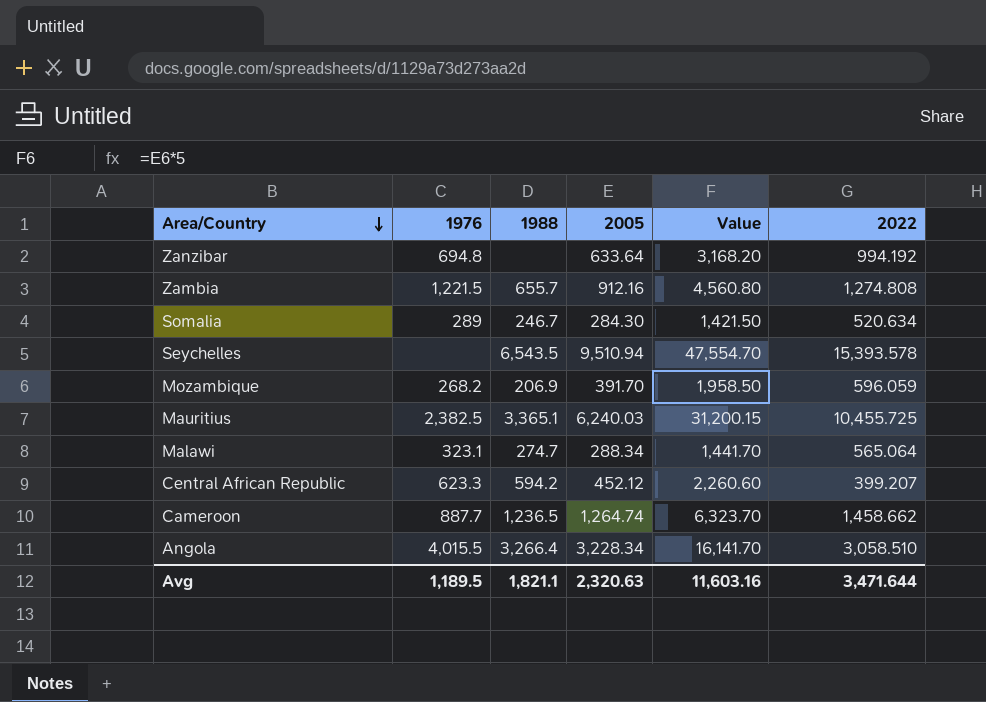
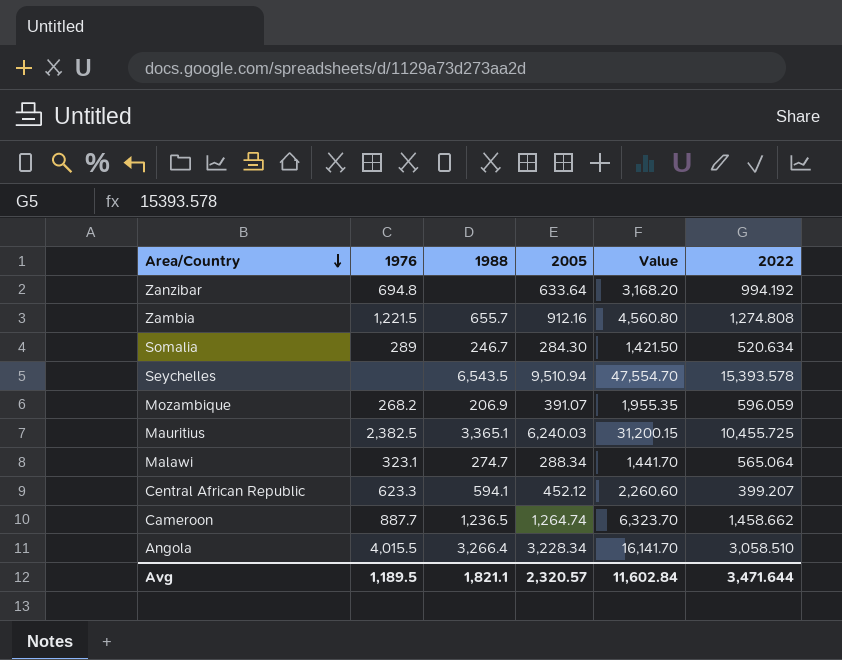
Mozambique | 2005: 391.70 -> 391.07
Mozambique | Value: 1,958.50 -> 1,955.35
Central African Republic | 1988: 594.2 -> 594.1
Avg | 2005: 2,320.63 -> 2,320.57
Avg | Value: 11,603.16 -> 11,602.84

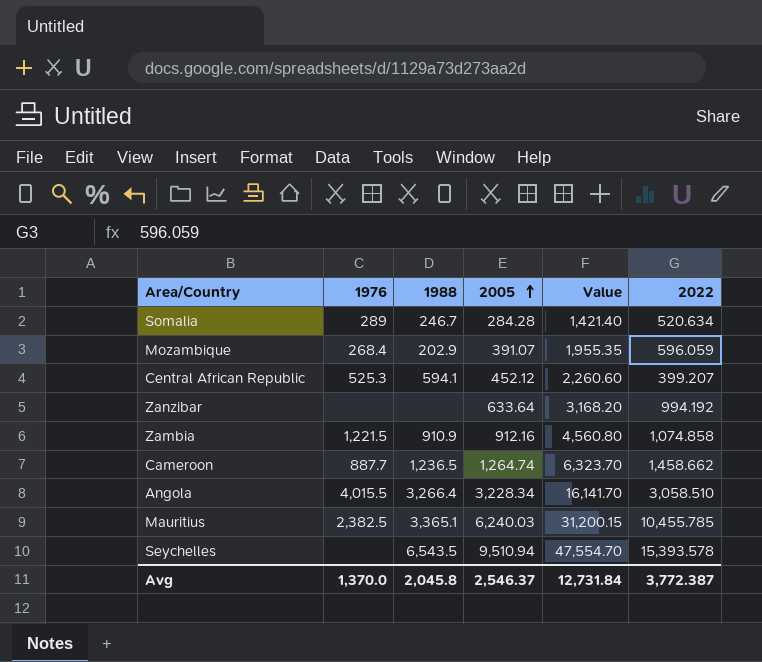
row order: Area/Country descending -> 2005 ascending
row Malawi: 323.1 | 274.7 | 288.34 | 1,441.70 | 565.064 -> none
Somalia | 2005: 284.30 -> 284.28
Somalia | Value: 1,421.50 -> 1,421.40
Mozambique | 1976: 268.2 -> 268.4
Mozambique | 1988: 206.9 -> 202.9
Central African Republic | 1976: 623.3 -> 525.3
Zanzibar | 1976: 694.8 -> none
Zambia | 1988: 655.7 -> 910.9
Zambia | 2022: 1,274.808 -> 1,074.858
Mauritius | 2022: 10,455.725 -> 10,455.785
Avg | 1976: 1,189.5 -> 1,370.0
Avg | 1988: 1,821.1 -> 2,045.8
Avg | 2005: 2,320.57 -> 2,546.37
Avg | Value: 11,602.84 -> 12,731.84
Avg | 2022: 3,471.644 -> 3,772.387

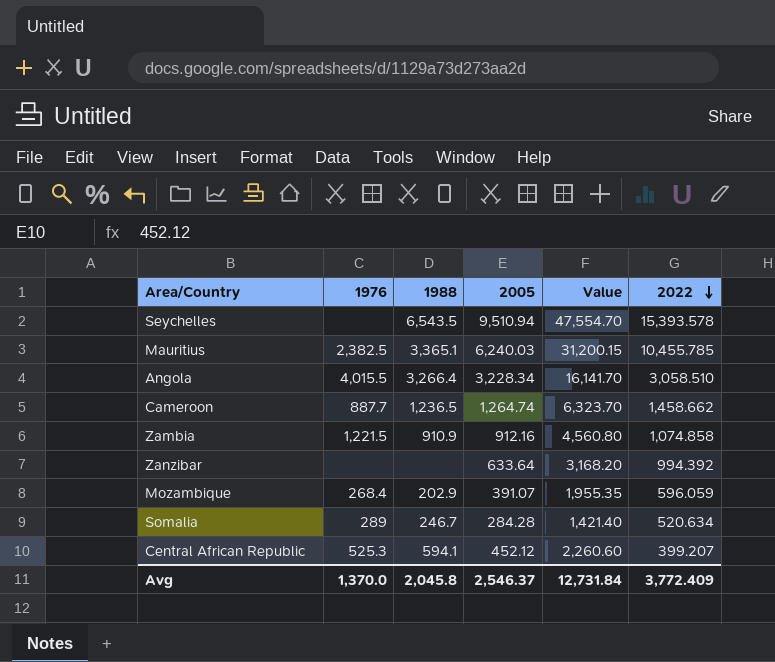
row order: 2005 ascending -> 2022 descending
Zanzibar | 2022: 994.192 -> 994.392
Avg | 2022: 3,772.387 -> 3,772.409

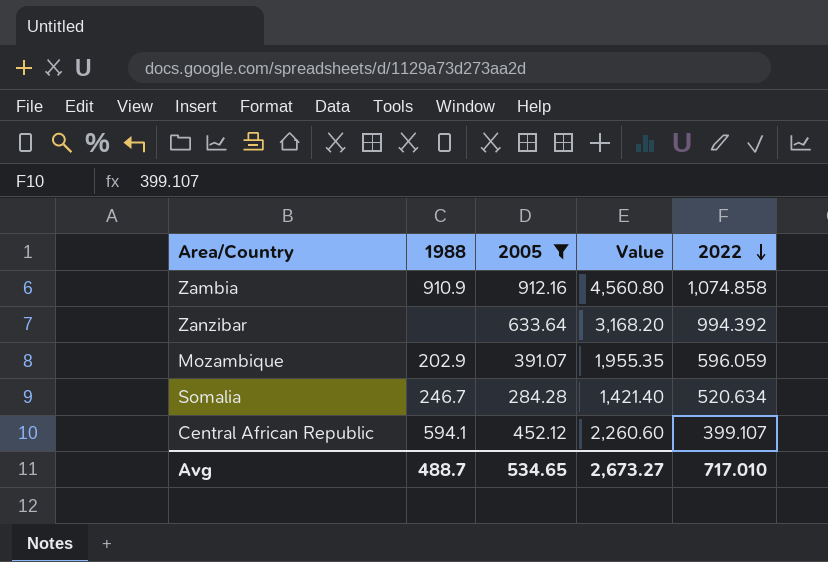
filter: none -> 2005 <= 912.16
column 1976 | position: 2 -> none
Central African Republic | 2022: 399.207 -> 399.107
Avg | 1988: 2,045.8 -> 488.7
Avg | 2005: 2,546.37 -> 534.65
Avg | Value: 12,731.84 -> 2,673.27
Avg | 2022: 3,772.409 -> 717.010

